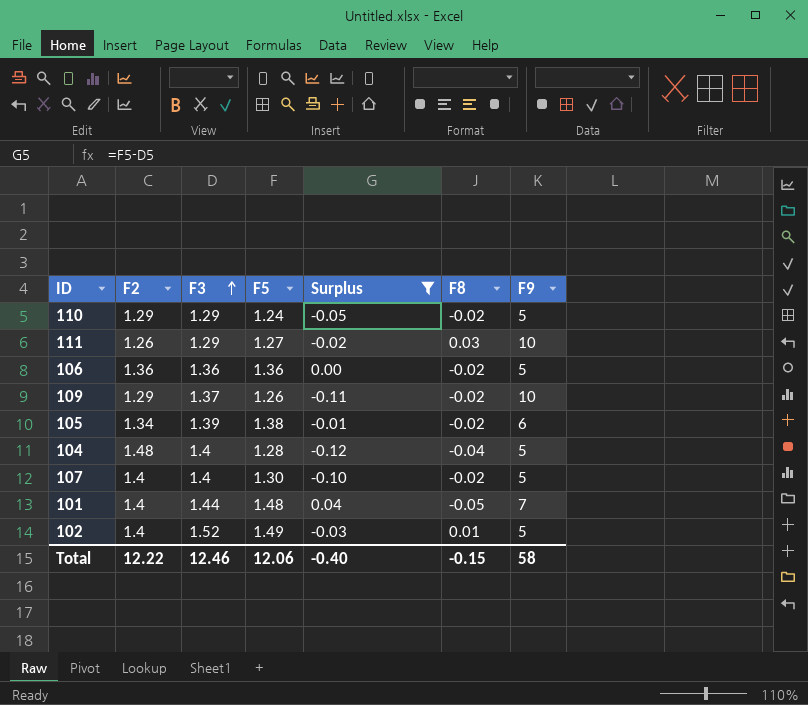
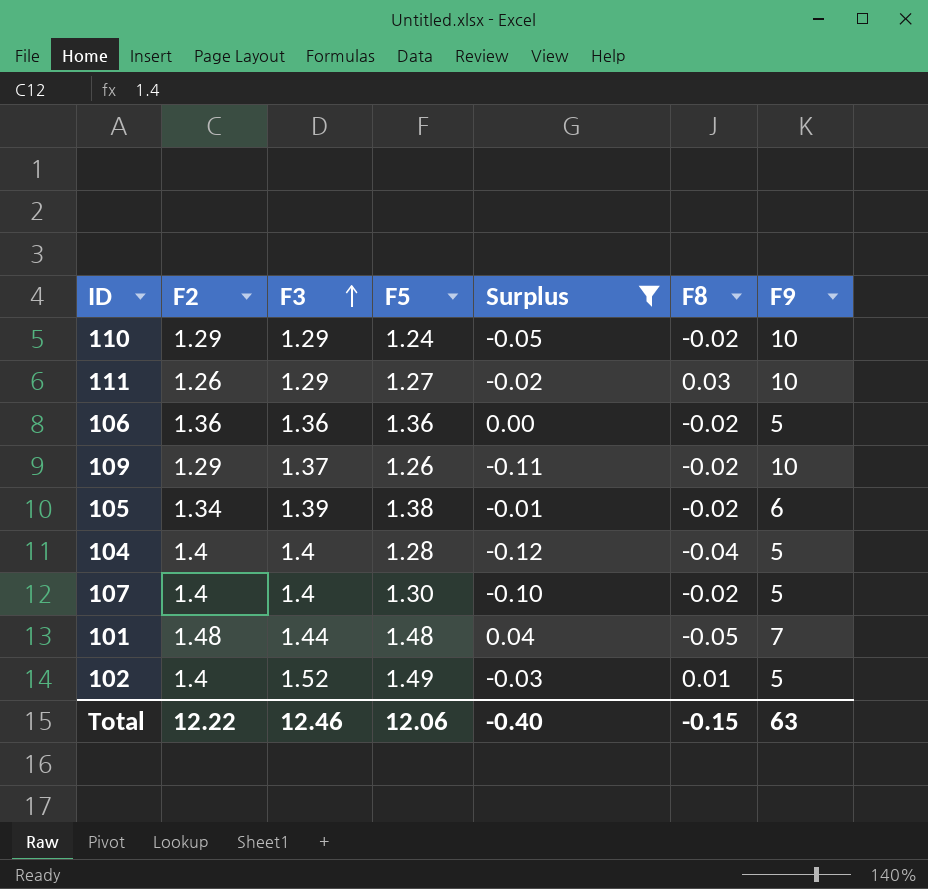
110 | F9: 5 -> 10
104 | F2: 1.48 -> 1.4
101 | F2: 1.4 -> 1.48
Total | F9: 58 -> 63

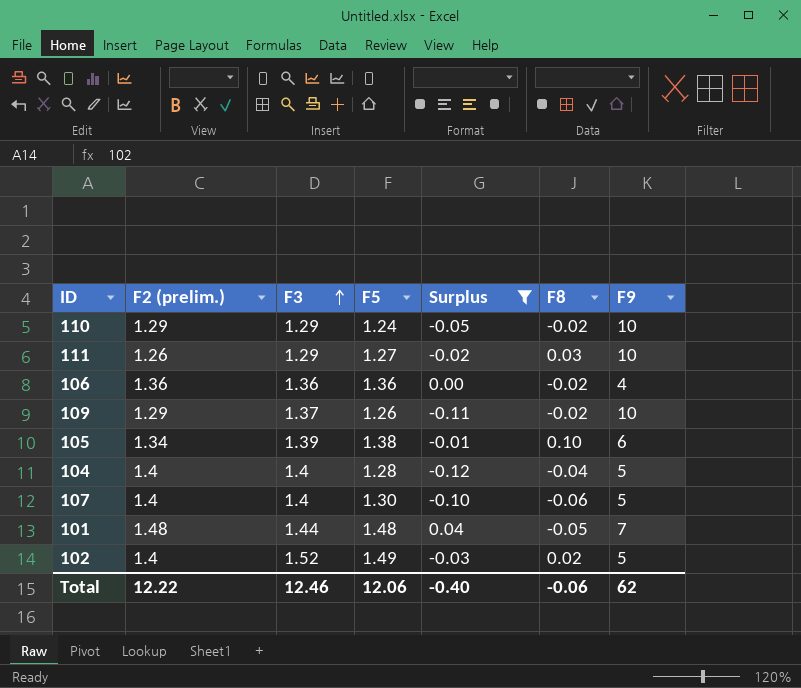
column name: F2 -> F2 (prelim.)
106 | F9: 5 -> 4
105 | F8: -0.02 -> 0.10
107 | F8: -0.02 -> -0.06
102 | F8: 0.01 -> 0.02
Total | F8: -0.15 -> -0.06
Total | F9: 63 -> 62

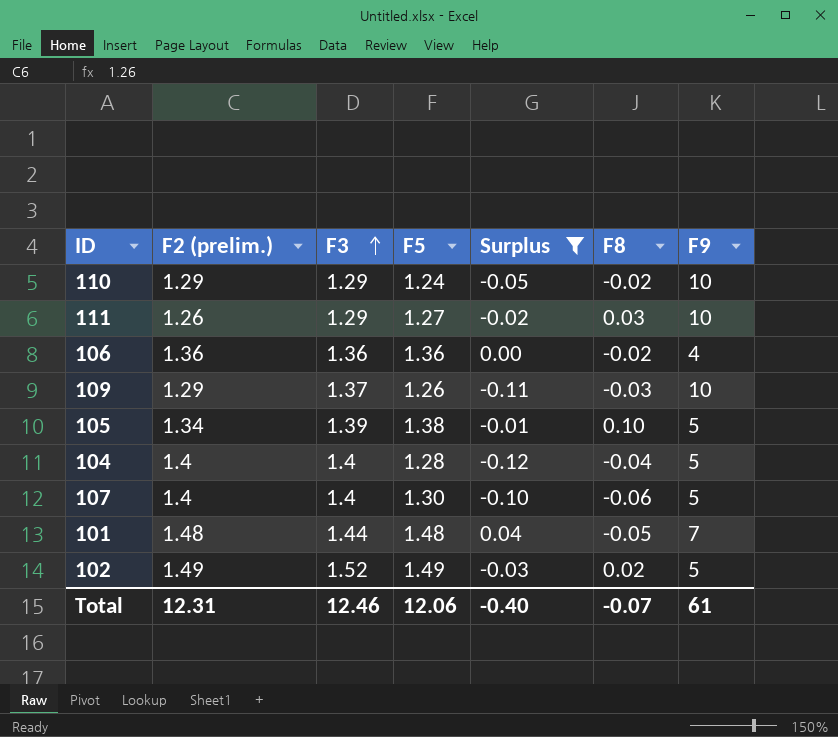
109 | F8: -0.02 -> -0.03
105 | F9: 6 -> 5
102 | F2 (prelim.): 1.4 -> 1.49
Total | F2 (prelim.): 12.22 -> 12.31
Total | F8: -0.06 -> -0.07
Total | F9: 62 -> 61

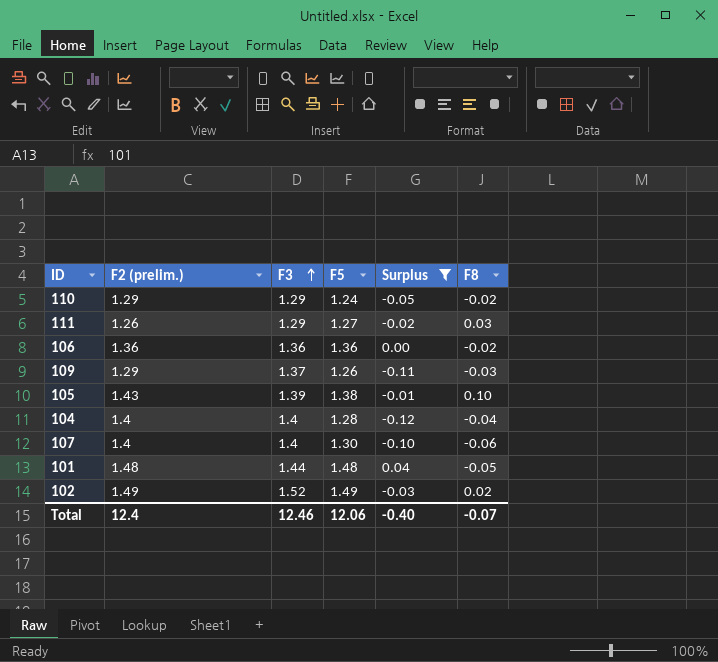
column F9 | position: 7 -> none
105 | F2 (prelim.): 1.34 -> 1.43
Total | F2 (prelim.): 12.31 -> 12.4

